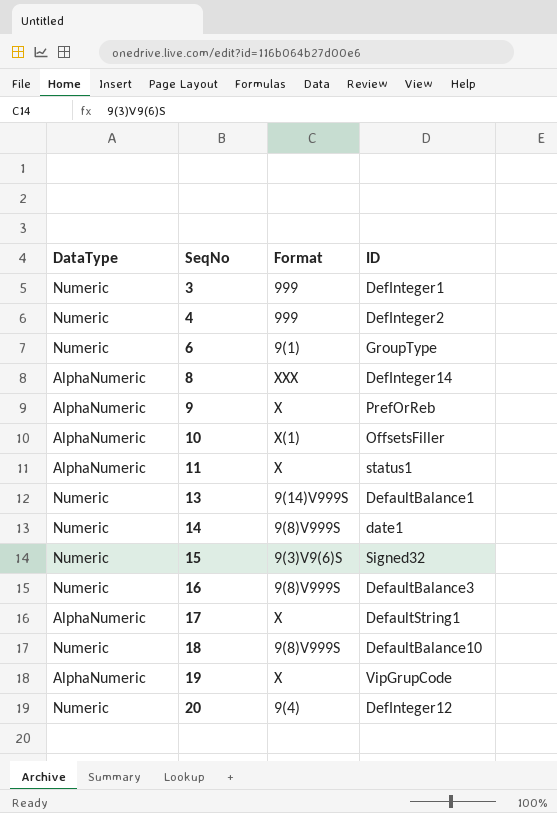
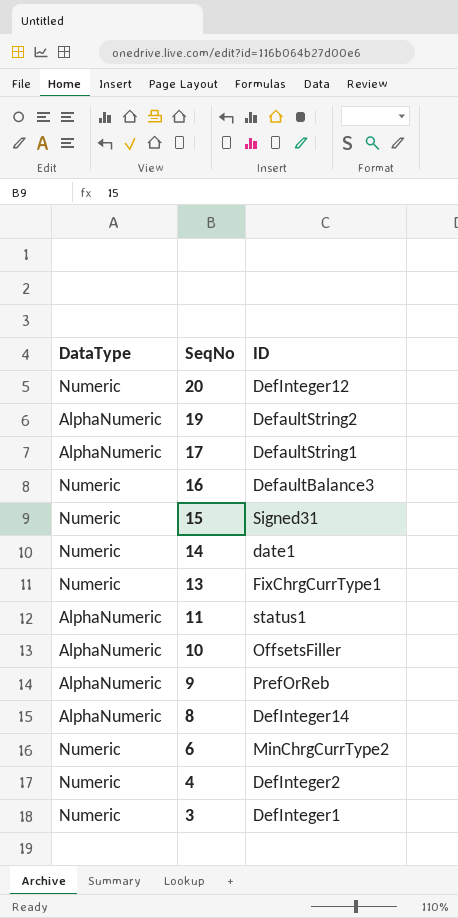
row order: SeqNo ascending -> SeqNo descending
column Format | position: 3 -> none
row 18: Numeric | 9(8)V999S | DefaultBalance10 -> none
19 | ID: VipGrupCode -> DefaultString2
15 | ID: Signed32 -> Signed31
13 | ID: DefaultBalance1 -> FixChrgCurrType1
6 | ID: GroupType -> MinChrgCurrType2

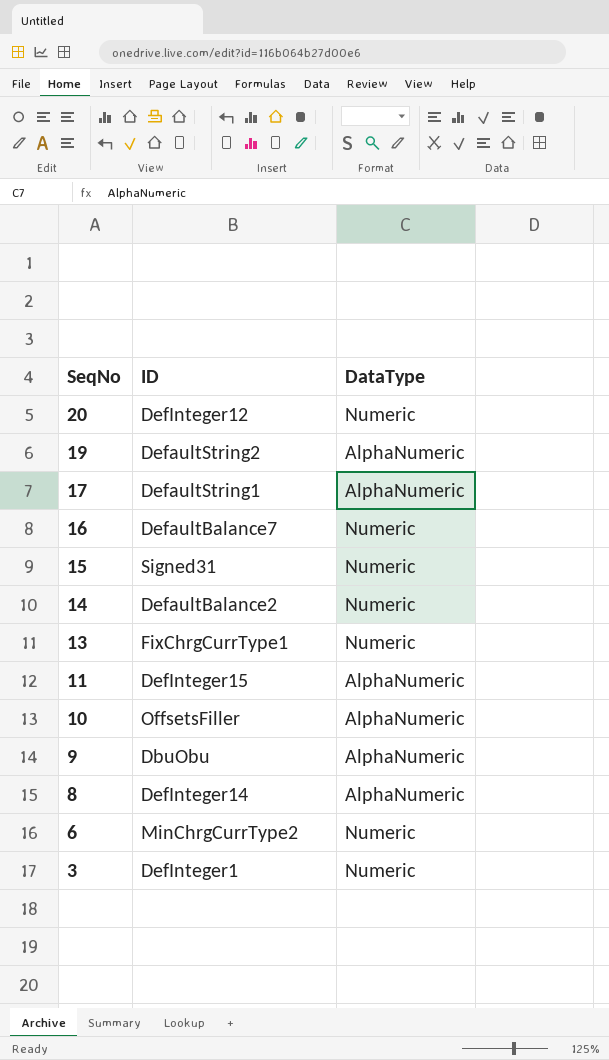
column DataType | position: 1 -> 3
row 4: Numeric | DefInteger2 -> none
16 | ID: DefaultBalance3 -> DefaultBalance7
14 | ID: date1 -> DefaultBalance2
11 | ID: status1 -> DefInteger15
9 | ID: PrefOrReb -> DbuObu

